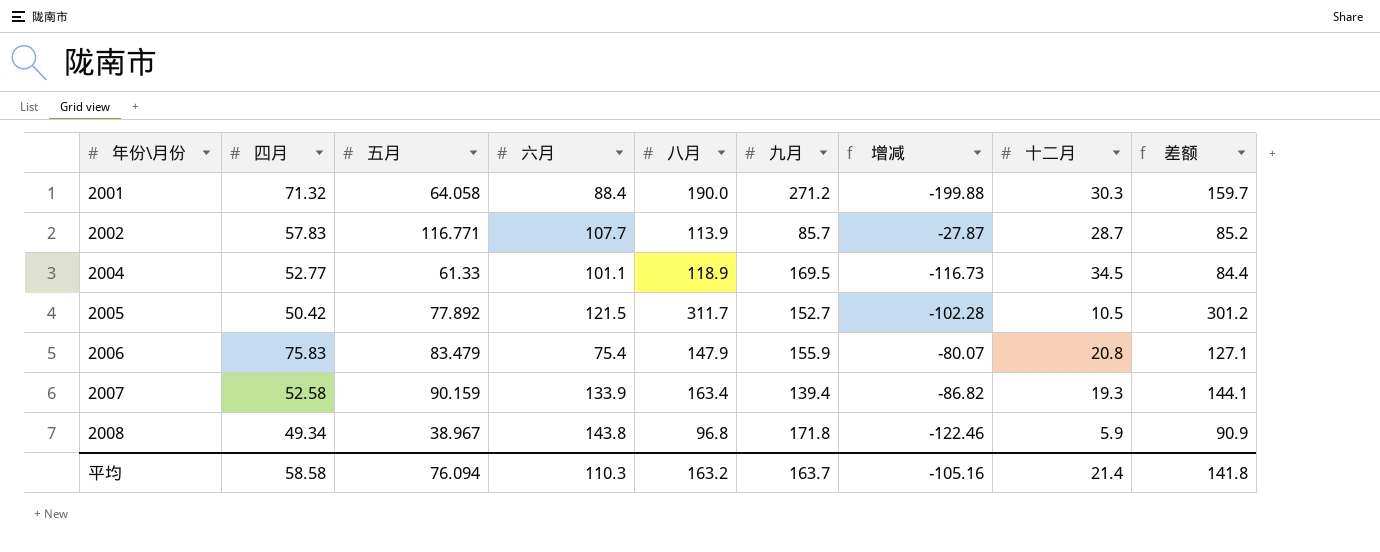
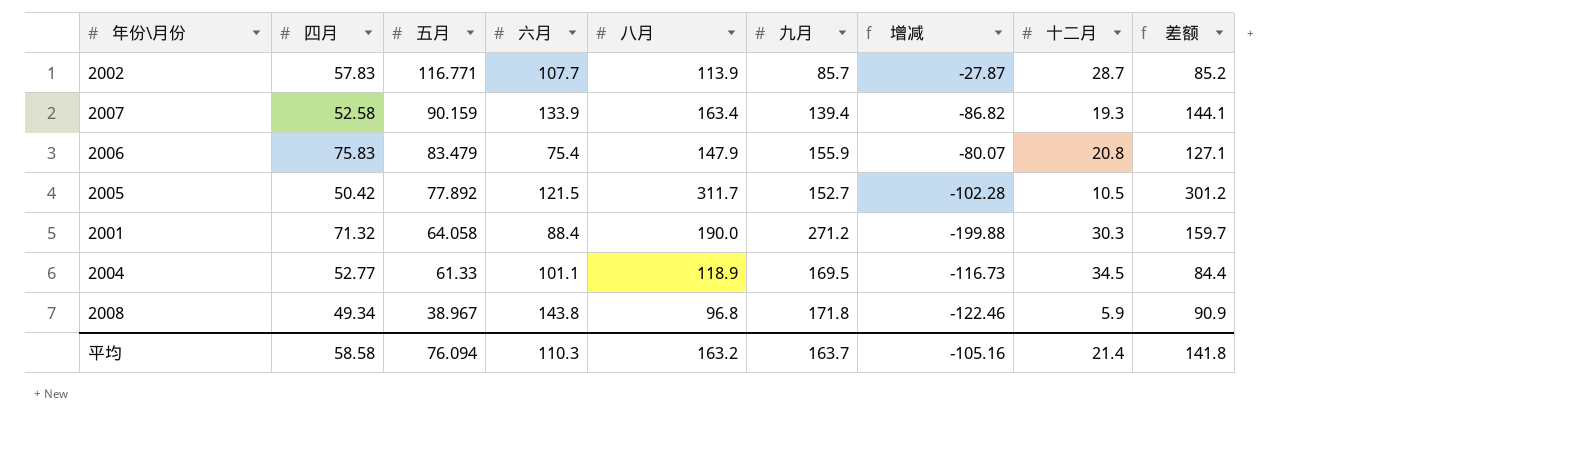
row order: 年份\月份 ascending -> 五月 descending

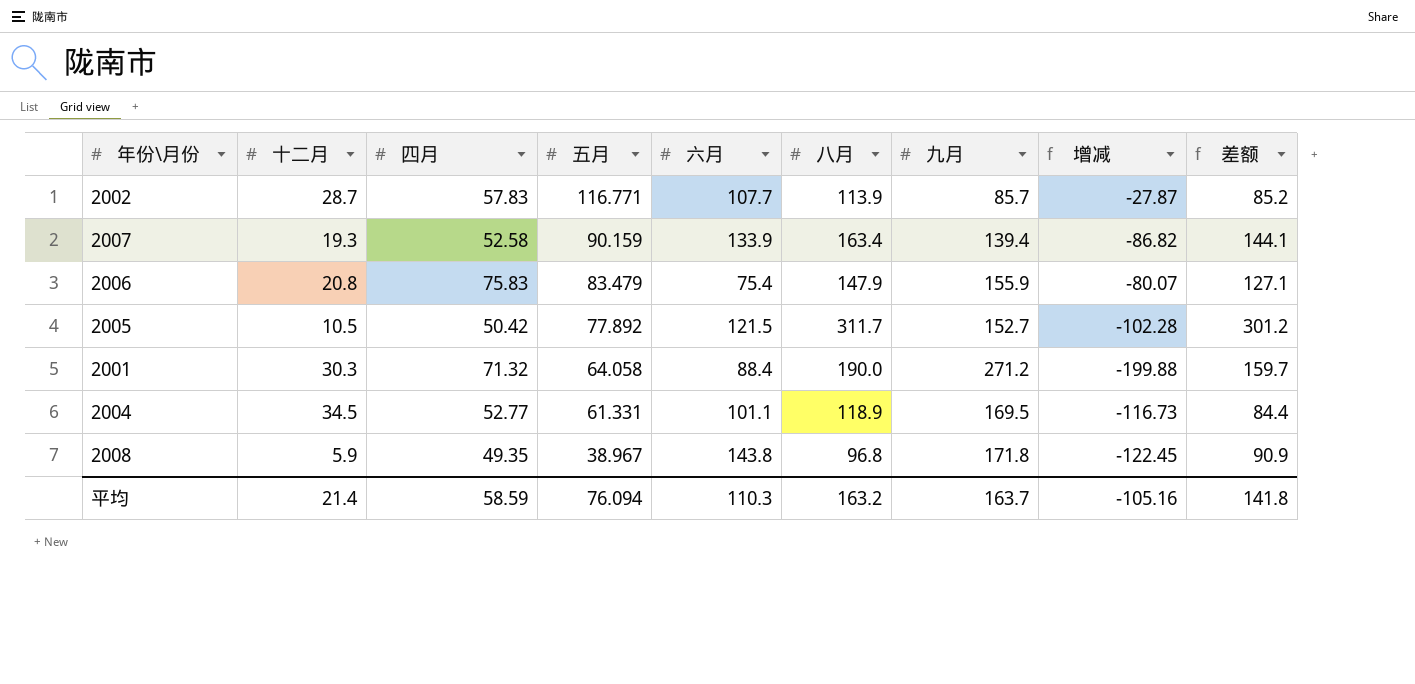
column 十二月 | position: 8 -> 2
2004 | 五月: 61.33 -> 61.331
2008 | 四月: 49.34 -> 49.35
2008 | 增减: -122.46 -> -122.45
平均 | 四月: 58.58 -> 58.59

